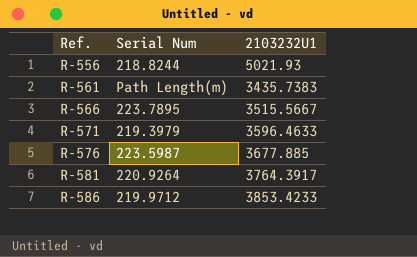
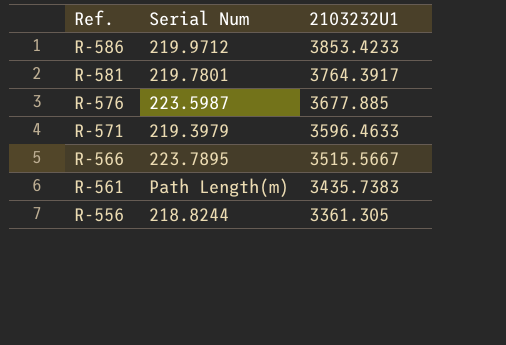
row order: Ref. ascending -> Ref. descending
R-581 | Serial Num: 220.9264 -> 219.7801
R-556 | 2103232U1: 5021.93 -> 3361.305

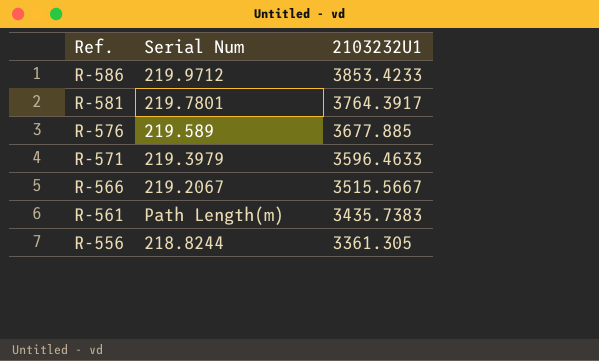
R-576 | Serial Num: 223.5987 -> 219.589
R-566 | Serial Num: 223.7895 -> 219.2067

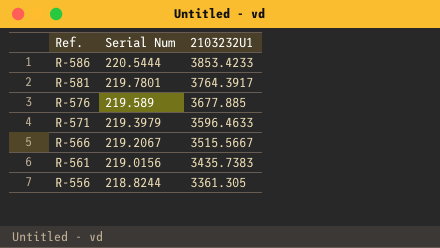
R-586 | Serial Num: 219.9712 -> 220.5444
R-561 | Serial Num: Path Length(m) -> 219.0156

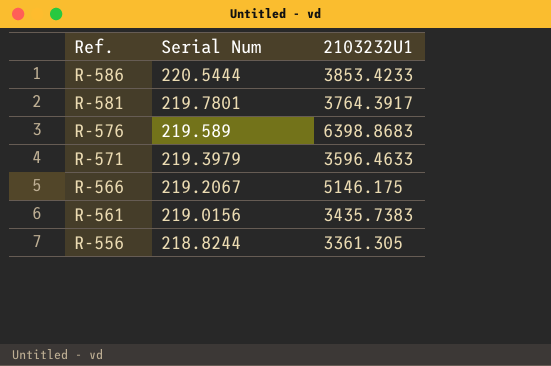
R-576 | 2103232U1: 3677.885 -> 6398.8683
R-566 | 2103232U1: 3515.5667 -> 5146.175

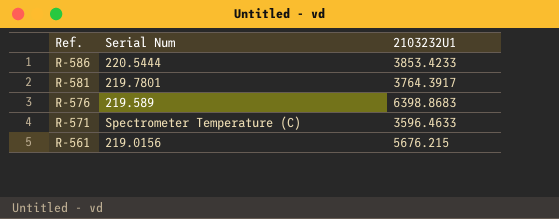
row R-566: 219.2067 | 5146.175 -> none
row R-556: 218.8244 | 3361.305 -> none
R-571 | Serial Num: 219.3979 -> Spectrometer Temperature (C)
R-561 | 2103232U1: 3435.7383 -> 5676.215

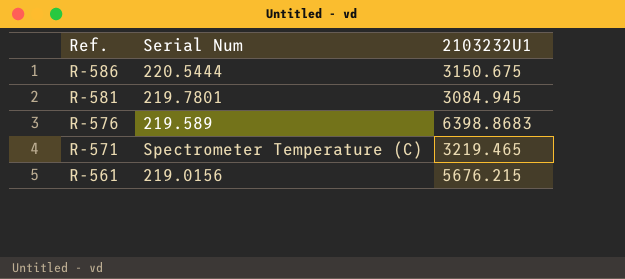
R-586 | 2103232U1: 3853.4233 -> 3150.675
R-581 | 2103232U1: 3764.3917 -> 3084.945
R-571 | 2103232U1: 3596.4633 -> 3219.465

